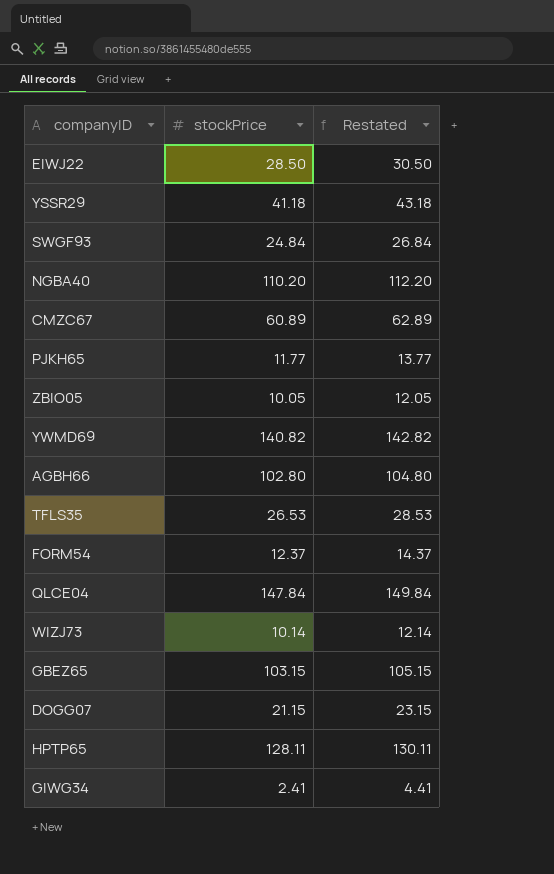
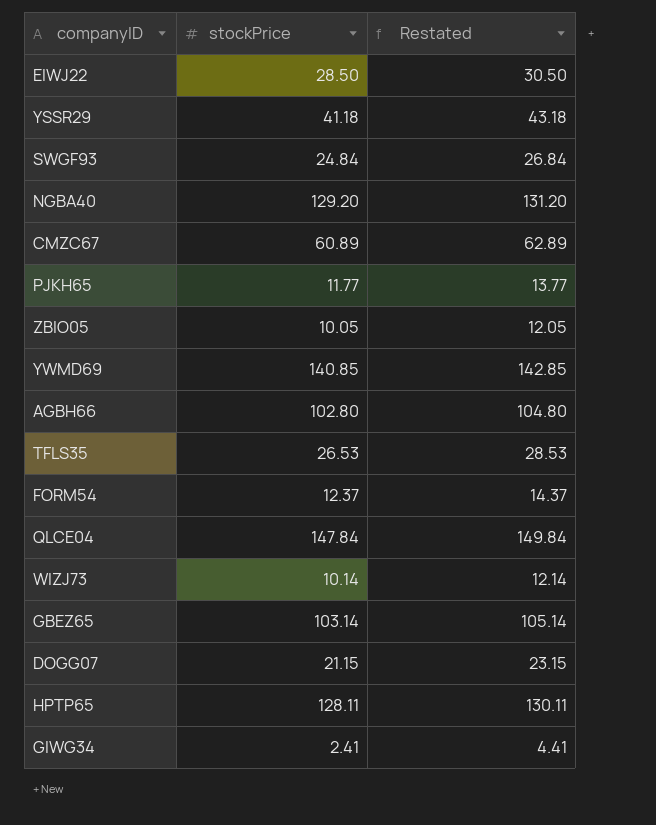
NGBA40 | stockPrice: 110.20 -> 129.20
NGBA40 | Restated: 112.20 -> 131.20
YWMD69 | stockPrice: 140.82 -> 140.85
YWMD69 | Restated: 142.82 -> 142.85
GBEZ65 | stockPrice: 103.15 -> 103.14
GBEZ65 | Restated: 105.15 -> 105.14

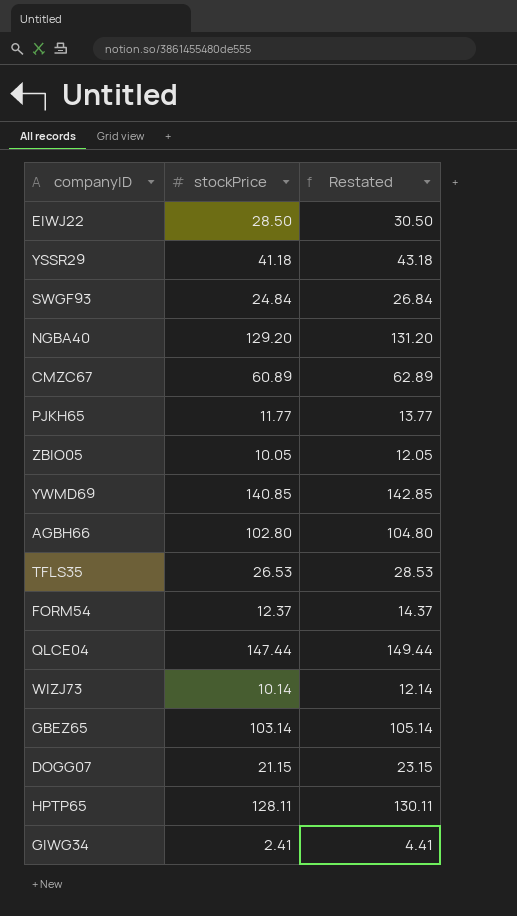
QLCE04 | stockPrice: 147.84 -> 147.44
QLCE04 | Restated: 149.84 -> 149.44

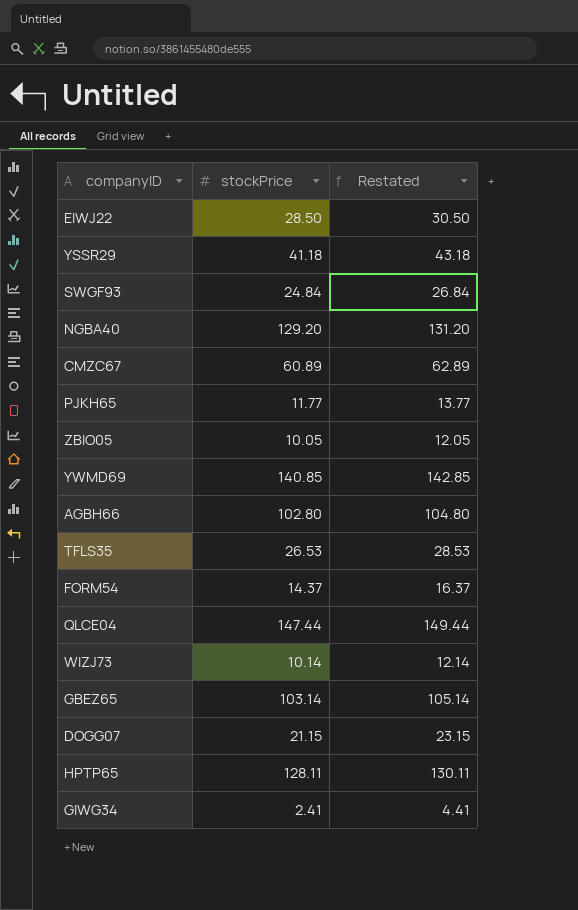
FORM54 | stockPrice: 12.37 -> 14.37
FORM54 | Restated: 14.37 -> 16.37

